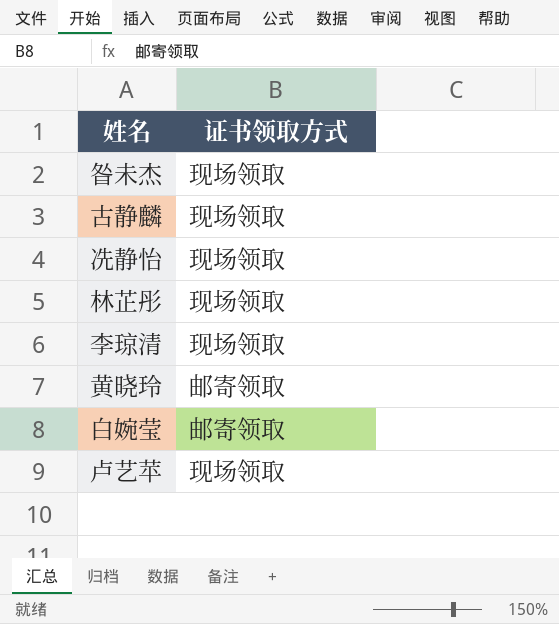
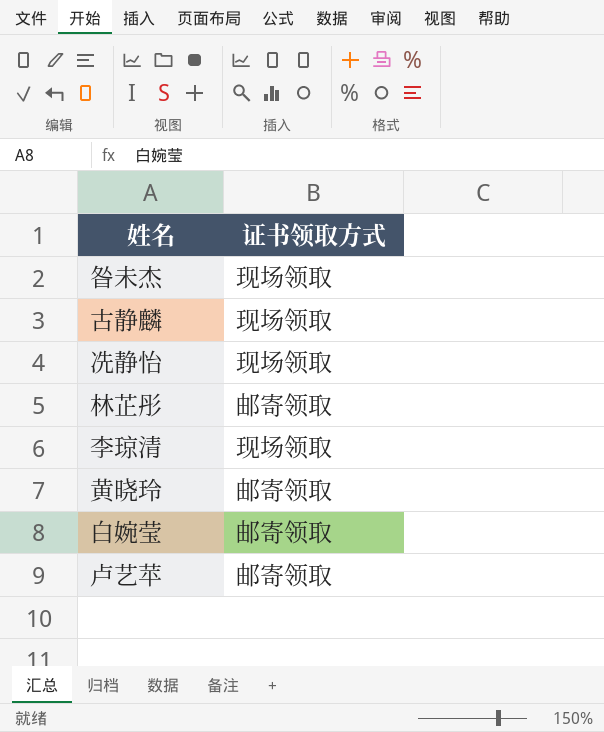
林芷彤 | 证书领取方式: 现场领取 -> 邮寄领取
卢艺苹 | 证书领取方式: 现场领取 -> 邮寄领取

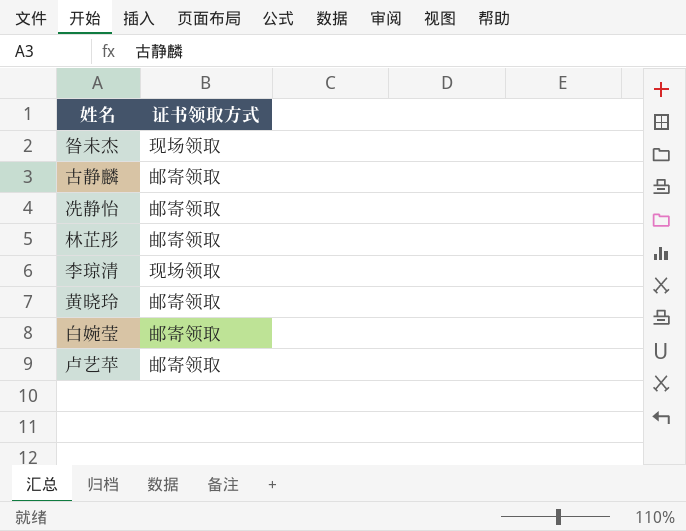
古静麟 | 证书领取方式: 现场领取 -> 邮寄领取
冼静怡 | 证书领取方式: 现场领取 -> 邮寄领取

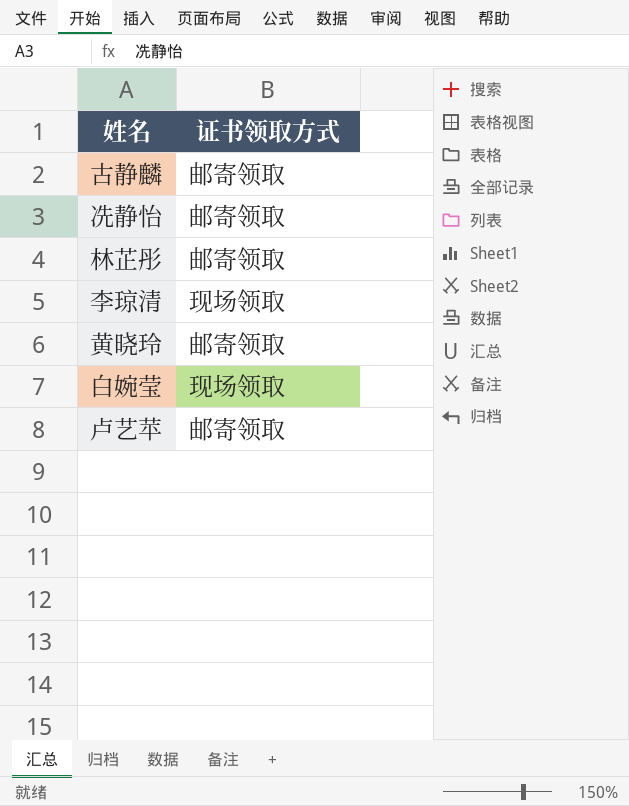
row 昝未杰: 现场领取 -> none
白婉莹 | 证书领取方式: 邮寄领取 -> 现场领取

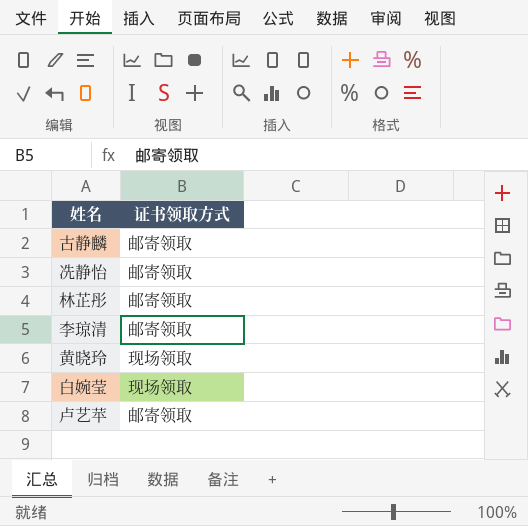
李琼清 | 证书领取方式: 现场领取 -> 邮寄领取
黄晓玲 | 证书领取方式: 邮寄领取 -> 现场领取

